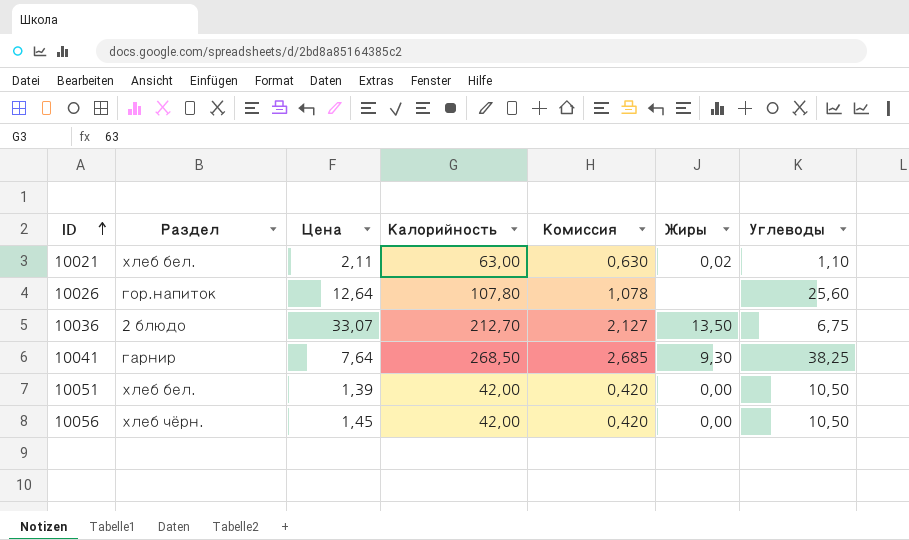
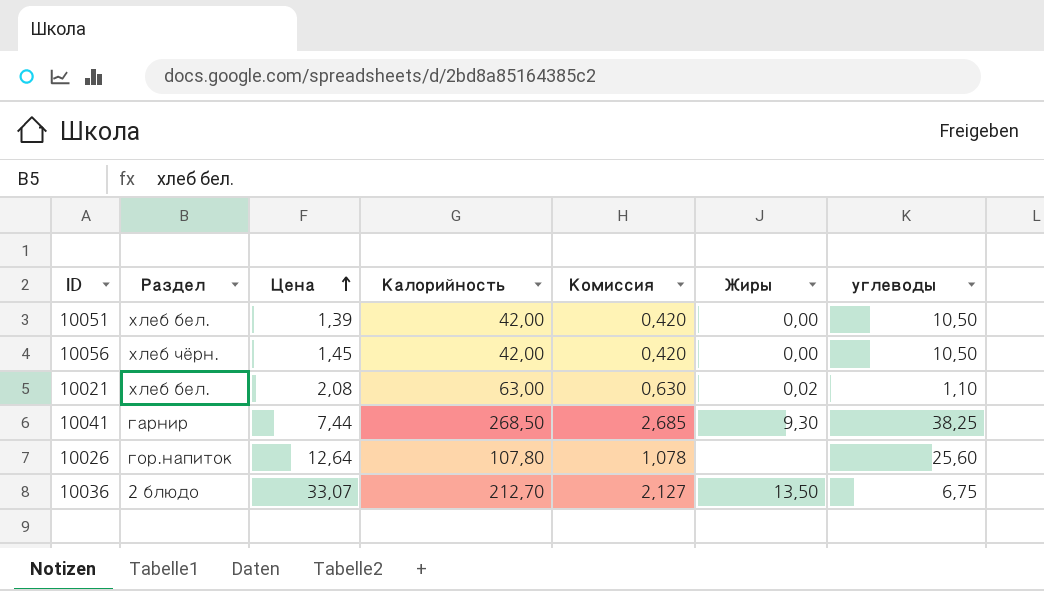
row order: ID ascending -> Цена ascending
column name: Углеводы -> углеводы
10021 | Цена: 2,11 -> 2,08
10041 | Цена: 7,64 -> 7,44

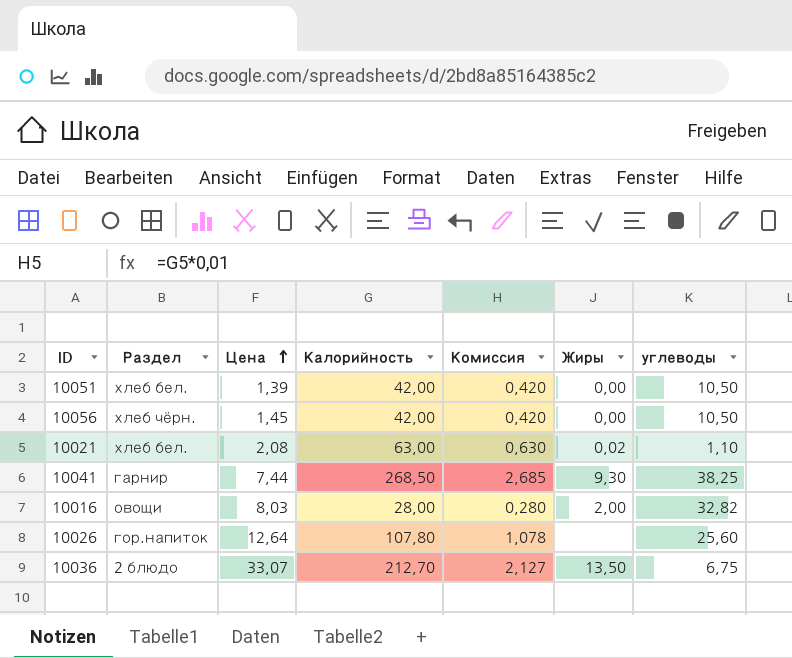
row 10016: none -> овощи | 8,03 | 28,00 | 0,280 | 2,00 | 32,82

